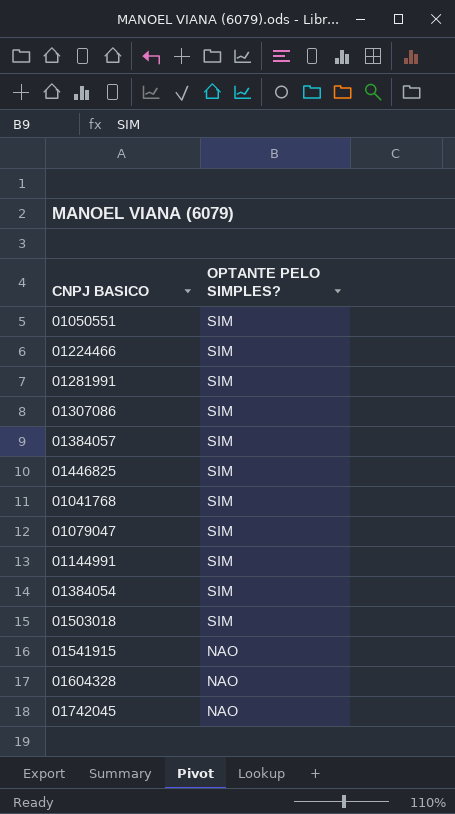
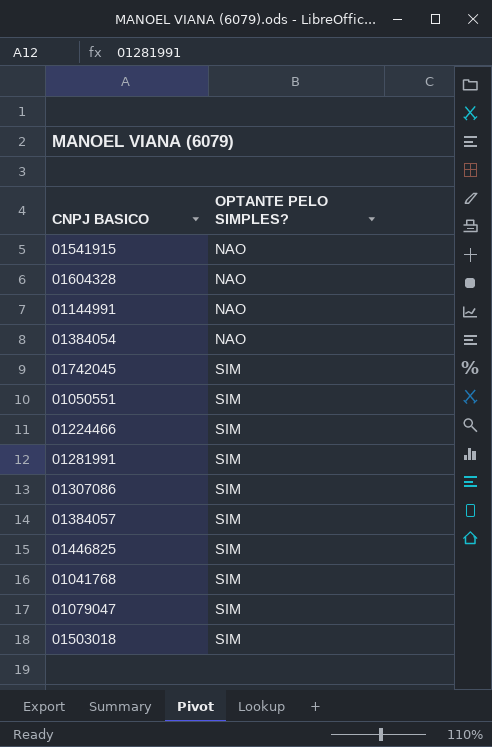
row order: OPTANTE PELO SIMPLES? descending -> OPTANTE PELO SIMPLES? ascending
01144991 | OPTANTE PELO SIMPLES?: SIM -> NAO
01384054 | OPTANTE PELO SIMPLES?: SIM -> NAO
01742045 | OPTANTE PELO SIMPLES?: NAO -> SIM

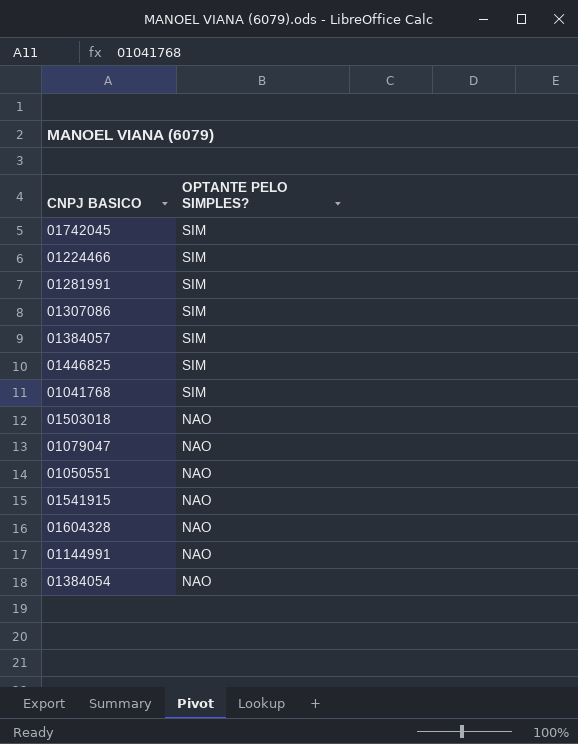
row order: OPTANTE PELO SIMPLES? ascending -> OPTANTE PELO SIMPLES? descending
01503018 | OPTANTE PELO SIMPLES?: SIM -> NAO
01079047 | OPTANTE PELO SIMPLES?: SIM -> NAO
01050551 | OPTANTE PELO SIMPLES?: SIM -> NAO

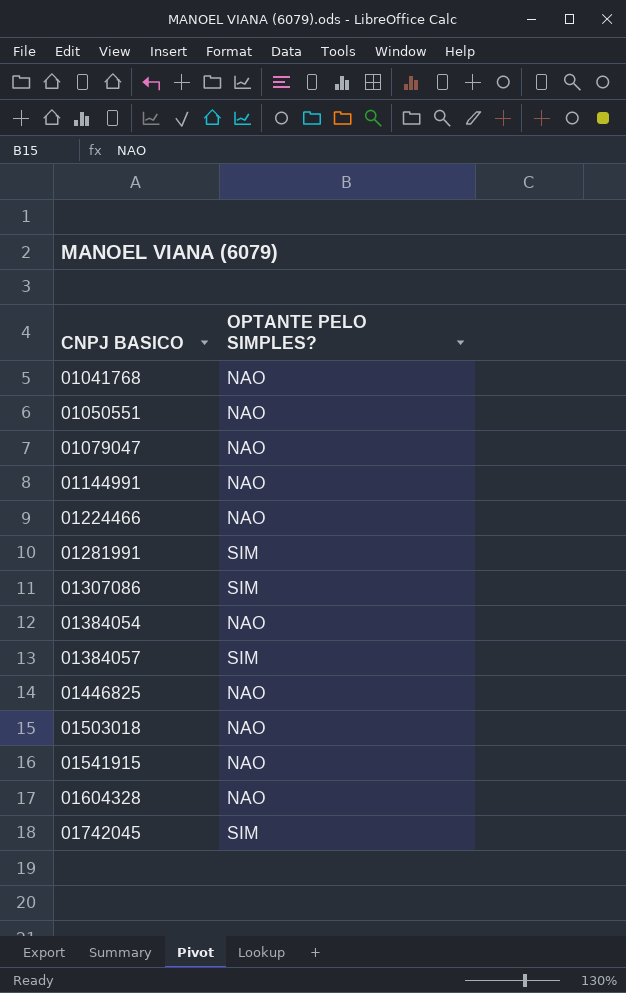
row order: OPTANTE PELO SIMPLES? descending -> CNPJ BASICO ascending
01041768 | OPTANTE PELO SIMPLES?: SIM -> NAO
01224466 | OPTANTE PELO SIMPLES?: SIM -> NAO
01446825 | OPTANTE PELO SIMPLES?: SIM -> NAO

